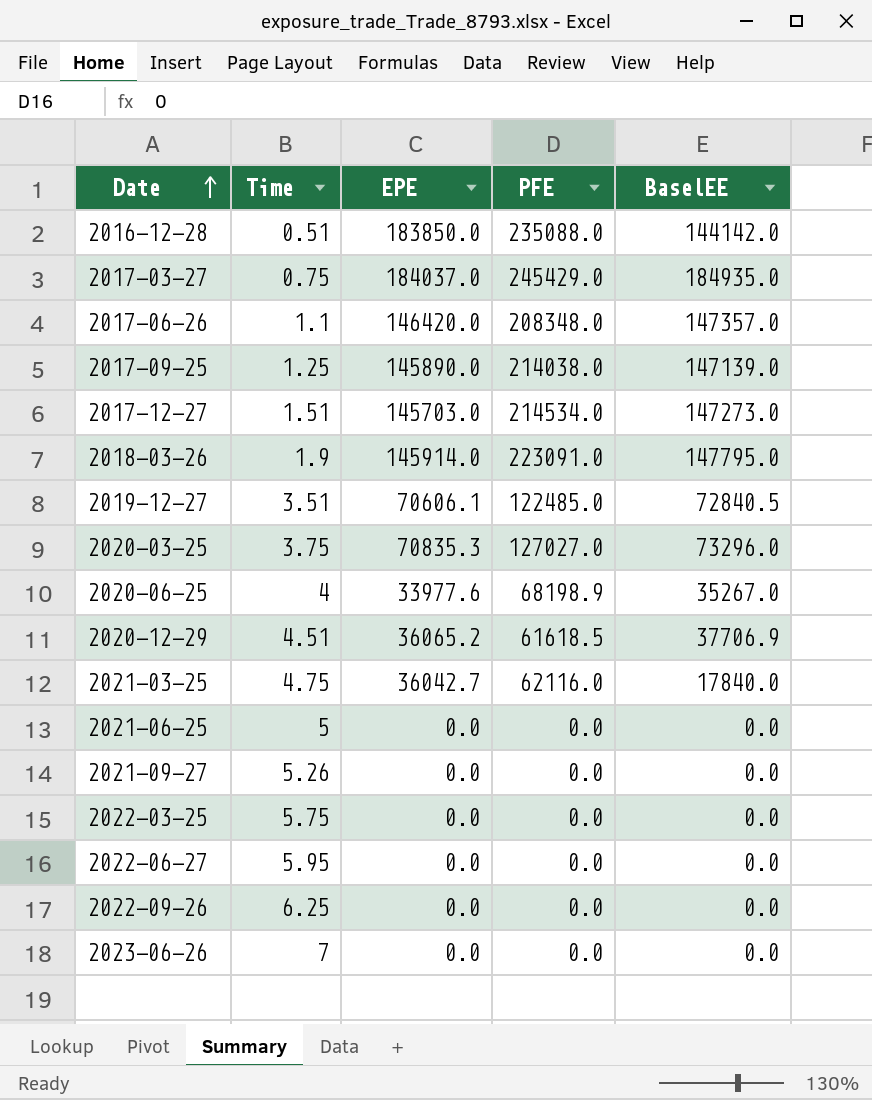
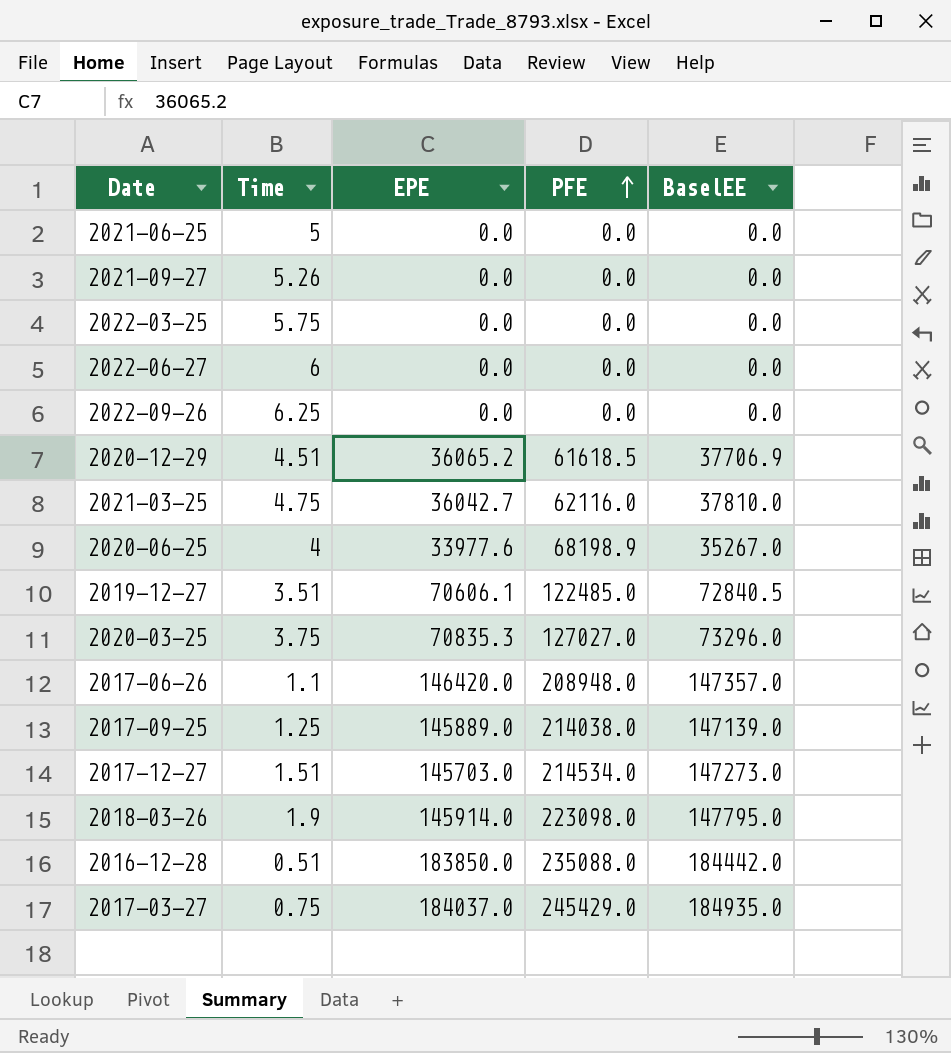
row order: Date ascending -> PFE ascending
row 2023-06-26: 7 | 0.0 | 0.0 | 0.0 -> none
2022-06-27 | Time: 5.95 -> 6
2021-03-25 | BaselEE: 17840.0 -> 37810.0
2017-06-26 | PFE: 208348.0 -> 208948.0
2017-09-25 | EPE: 145890.0 -> 145889.0
2018-03-26 | PFE: 223091.0 -> 223098.0
2016-12-28 | BaselEE: 144142.0 -> 184442.0

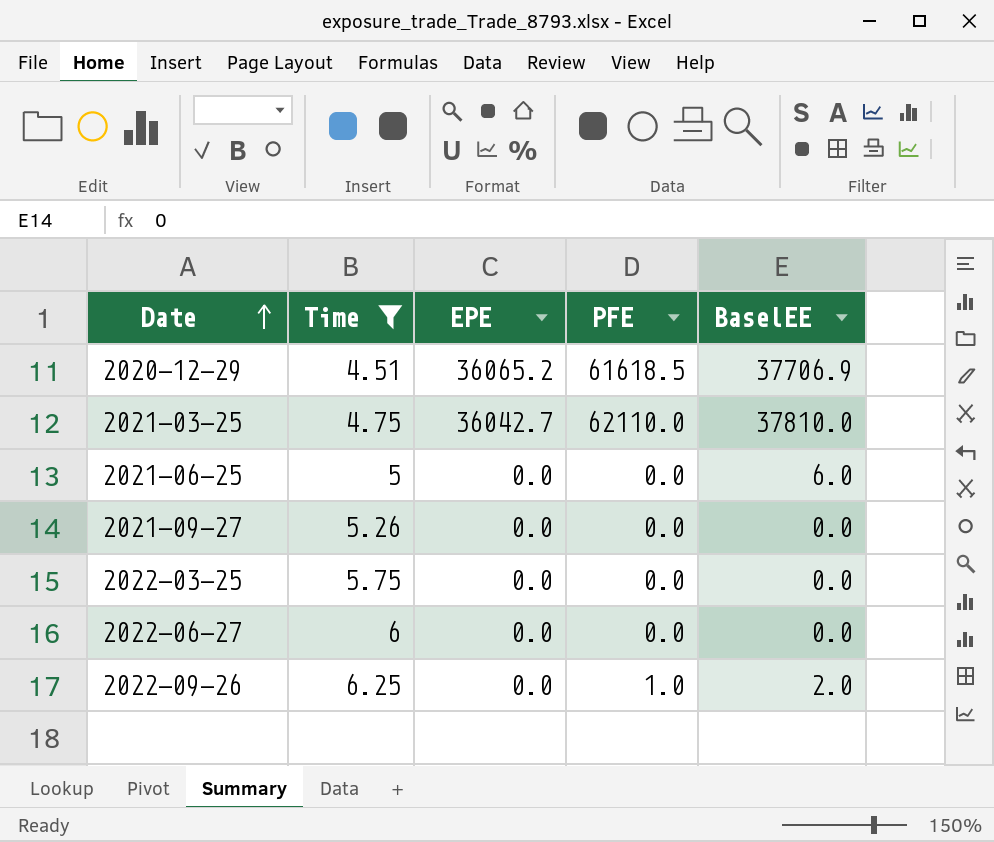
filter: none -> Time >= 4.51
row order: PFE ascending -> Date ascending
2021-03-25 | PFE: 62116.0 -> 62110.0
2021-06-25 | BaselEE: 0.0 -> 6.0
2022-09-26 | PFE: 0.0 -> 1.0
2022-09-26 | BaselEE: 0.0 -> 2.0

